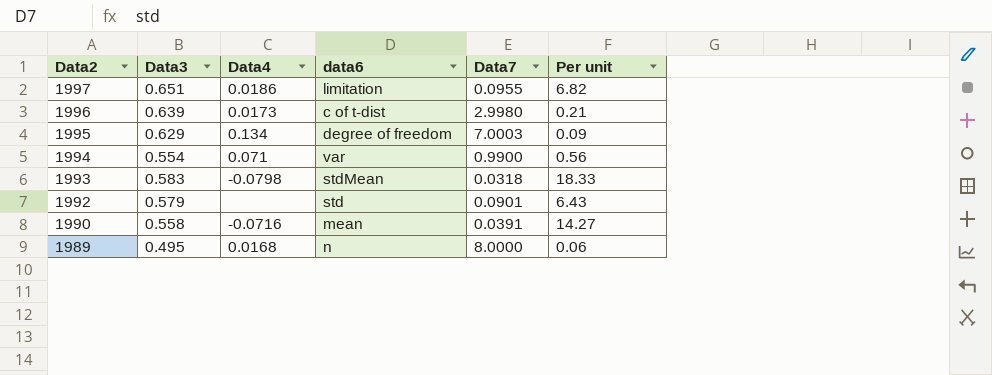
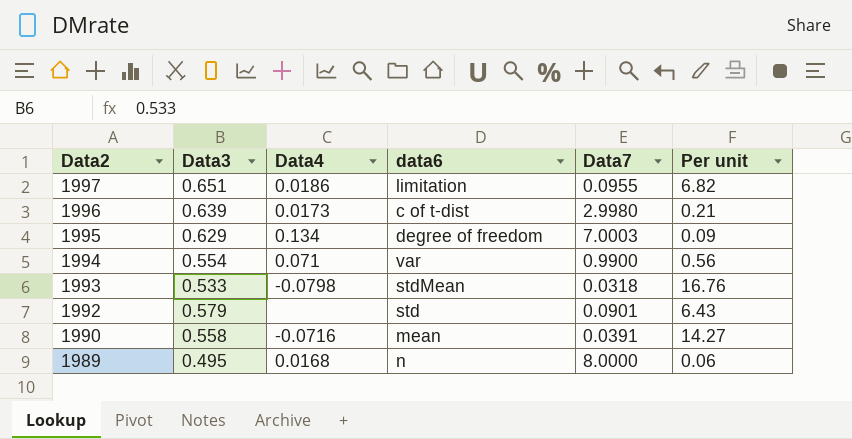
1993 | Data3: 0.583 -> 0.533
1993 | Per unit: 18.33 -> 16.76

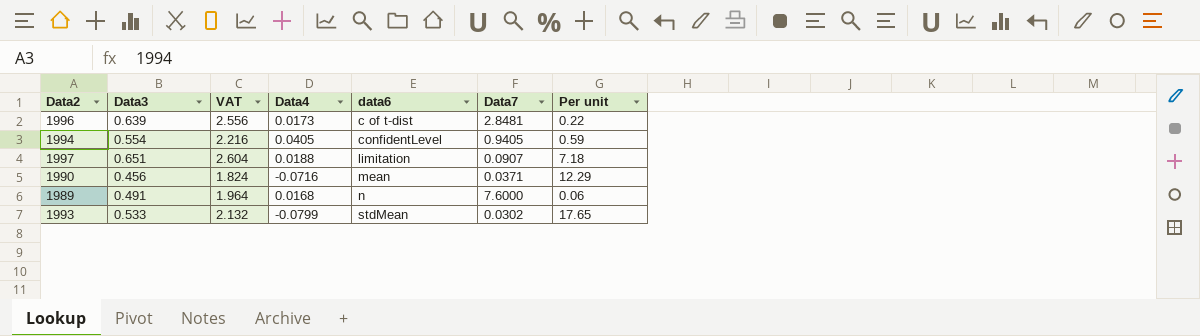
row order: Data2 descending -> data6 ascending
column VAT | formula: none -> [Data3] * 4
row 1995: 0.629 | 0.134 | degree of freedom | 7.0003 | 0.09 -> none
row 1992: 0.579 | none | std | 0.0901 | 6.43 -> none
1996 | Data7: 2.9980 -> 2.8481
1996 | Per unit: 0.21 -> 0.22
1994 | Data4: 0.071 -> 0.0405
1994 | data6: var -> confidentLevel
1994 | Data7: 0.9900 -> 0.9405
1994 | Per unit: 0.56 -> 0.59
1997 | Data4: 0.0186 -> 0.0188
1997 | Data7: 0.0955 -> 0.0907
1997 | Per unit: 6.82 -> 7.18
1990 | Data3: 0.558 -> 0.456
1990 | Data7: 0.0391 -> 0.0371
1990 | Per unit: 14.27 -> 12.29
1989 | Data3: 0.495 -> 0.491
1989 | Data7: 8.0000 -> 7.6000
1993 | Data4: -0.0798 -> -0.0799
1993 | Data7: 0.0318 -> 0.0302
1993 | Per unit: 16.76 -> 17.65

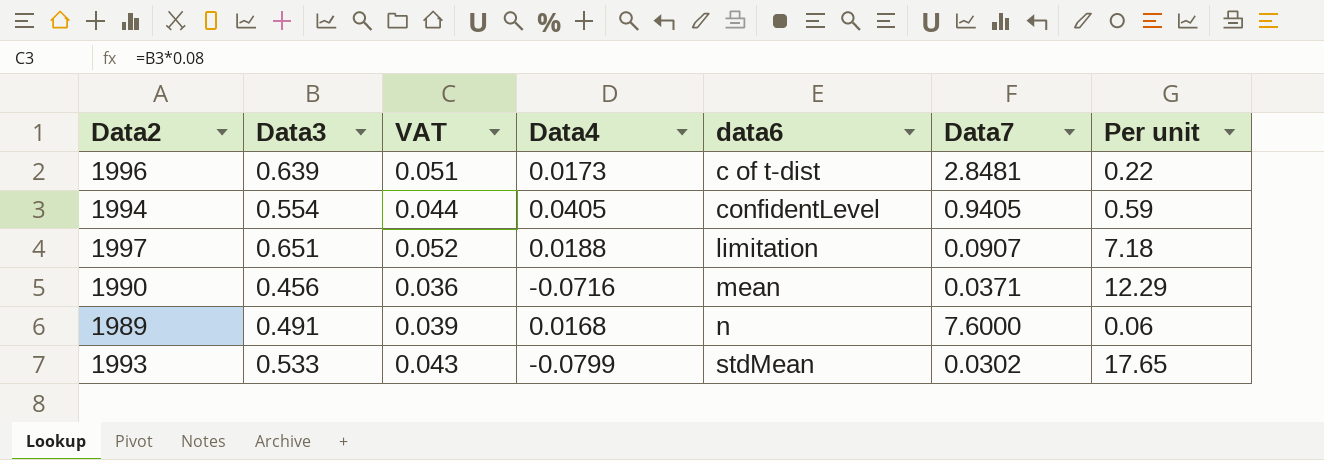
column VAT | formula: [Data3] * 4 -> [Data3] * 0.08

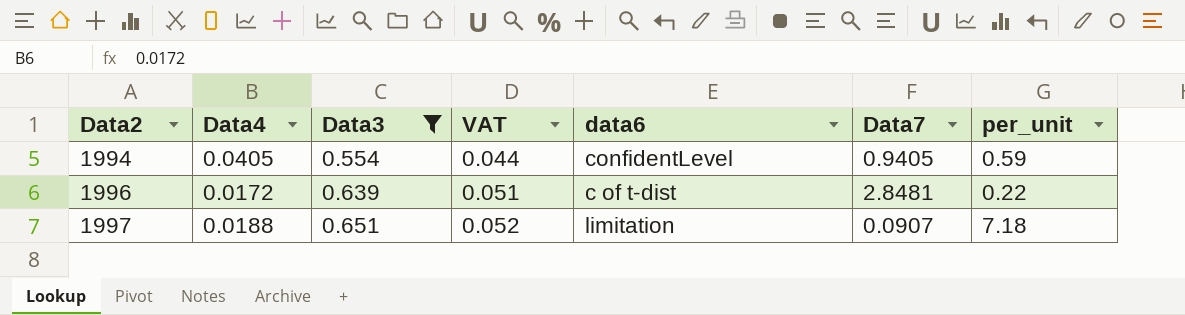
filter: none -> Data3 >= 0.554
row order: data6 ascending -> Data2 ascending
column Data4 | position: 4 -> 2
column name: Per unit -> per_unit
1996 | Data4: 0.0173 -> 0.0172

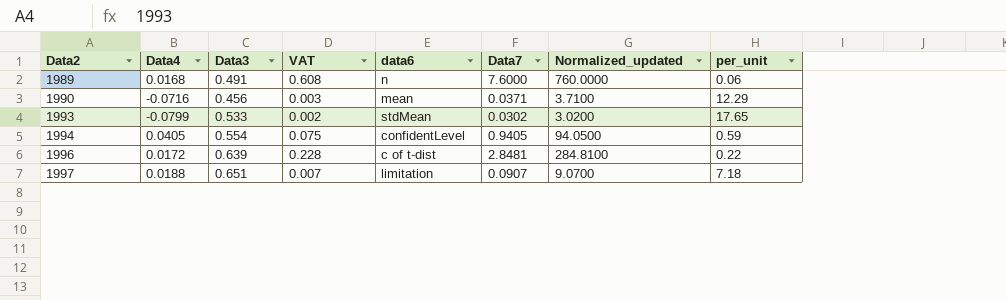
filter: Data3 >= 0.554 -> none
column VAT | formula: [Data3] * 0.08 -> [Data7] * 0.08
column Normalized_updated | formula: none -> [Data7] * 100

